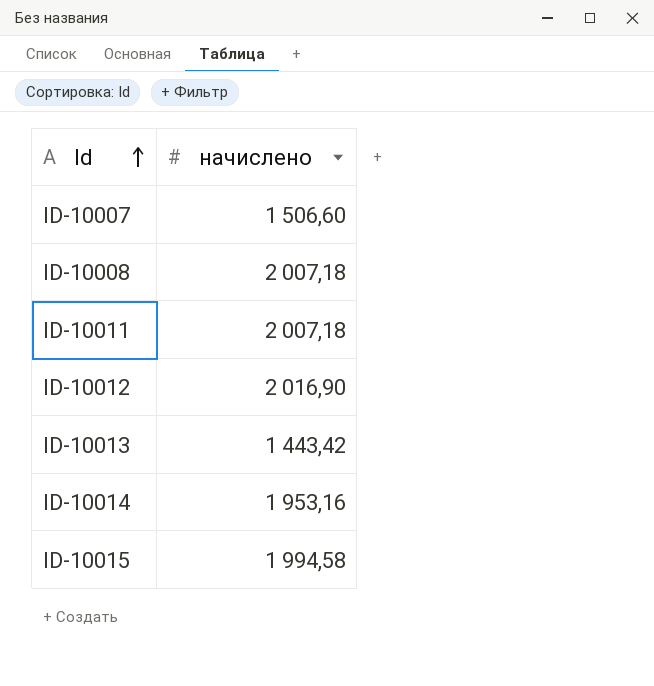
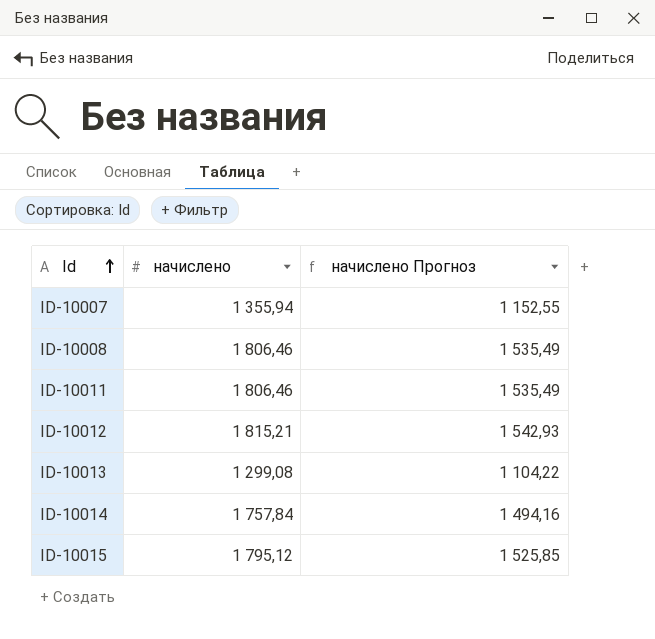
column начислено Прогноз | formula: none -> [начислено] * 0,85
ID-10007 | начислено: 1 506,60 -> 1 355,94
ID-10008 | начислено: 2 007,18 -> 1 806,46
ID-10011 | начислено: 2 007,18 -> 1 806,46
ID-10012 | начислено: 2 016,90 -> 1 815,21
ID-10013 | начислено: 1 443,42 -> 1 299,08
ID-10014 | начислено: 1 953,16 -> 1 757,84
ID-10015 | начислено: 1 994,58 -> 1 795,12

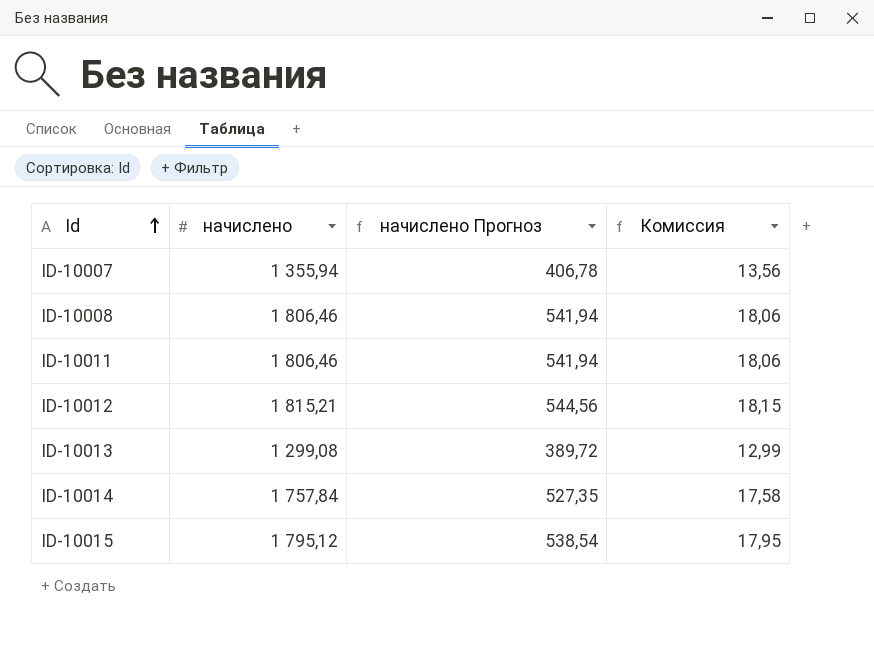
column начислено Прогноз | formula: [начислено] * 0,85 -> [начислено] * 0,3
column Комиссия | formula: none -> [начислено] * 0,01

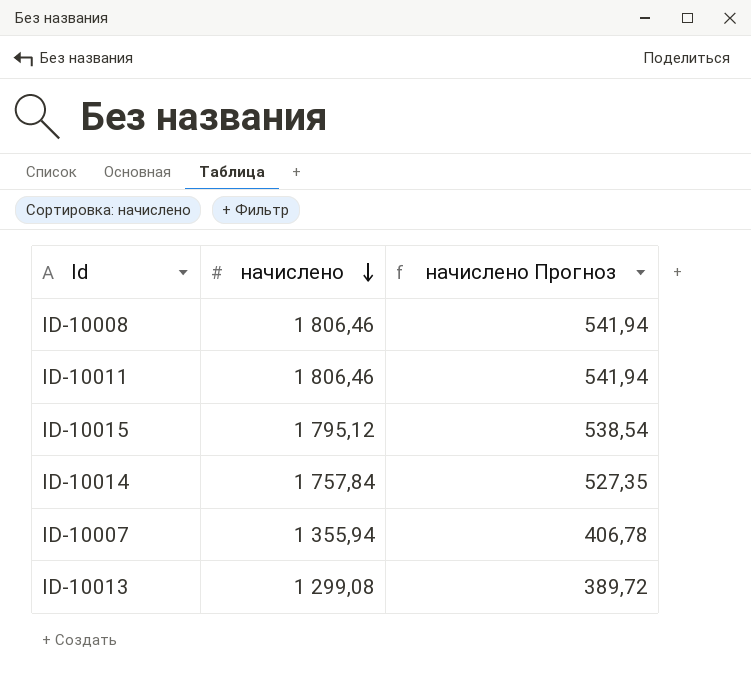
row order: Id ascending -> начислено descending
column Комиссия | formula: [начислено] * 0,01 -> none
row ID-10012: 1 815,21 | 544,56 | 18,15 -> none

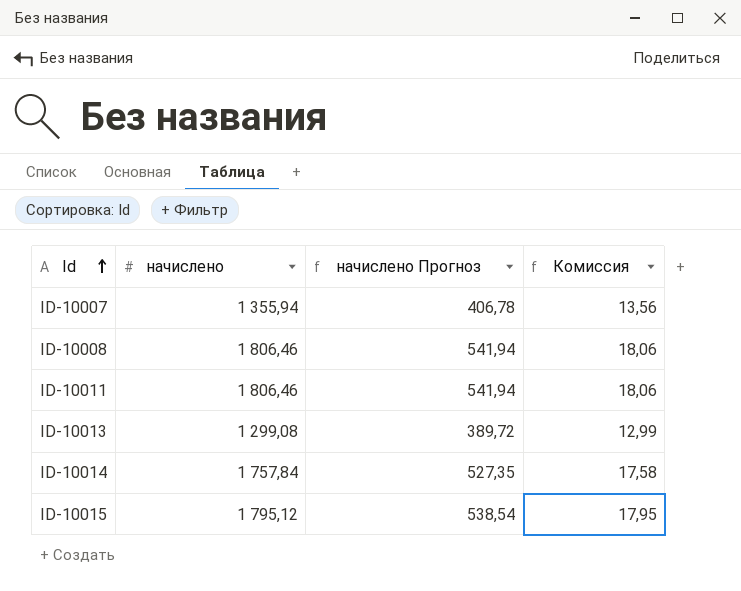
row order: начислено descending -> Id ascending
column Комиссия | formula: none -> [начислено] * 0,01

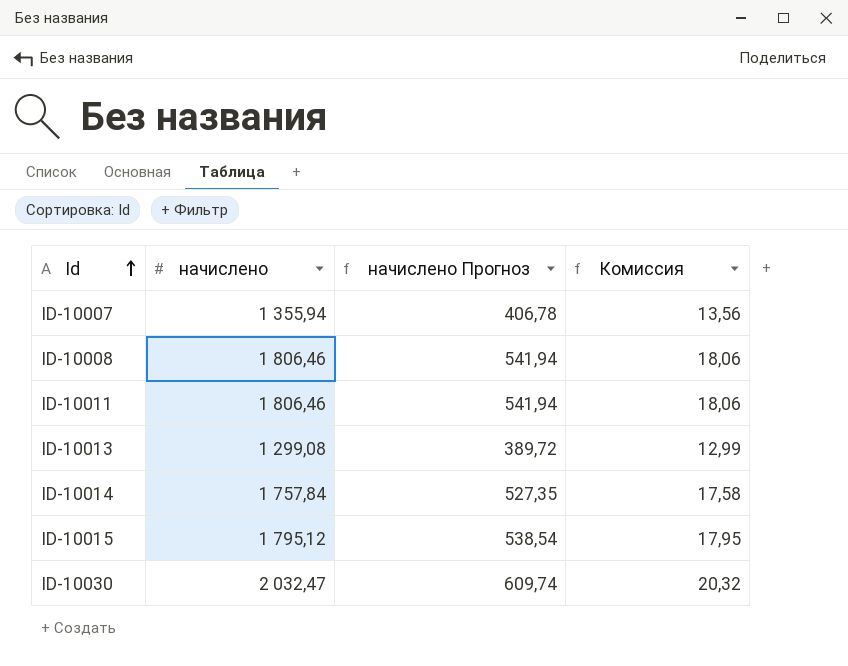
row ID-10030: none -> 2 032,47 | 609,74 | 20,32

